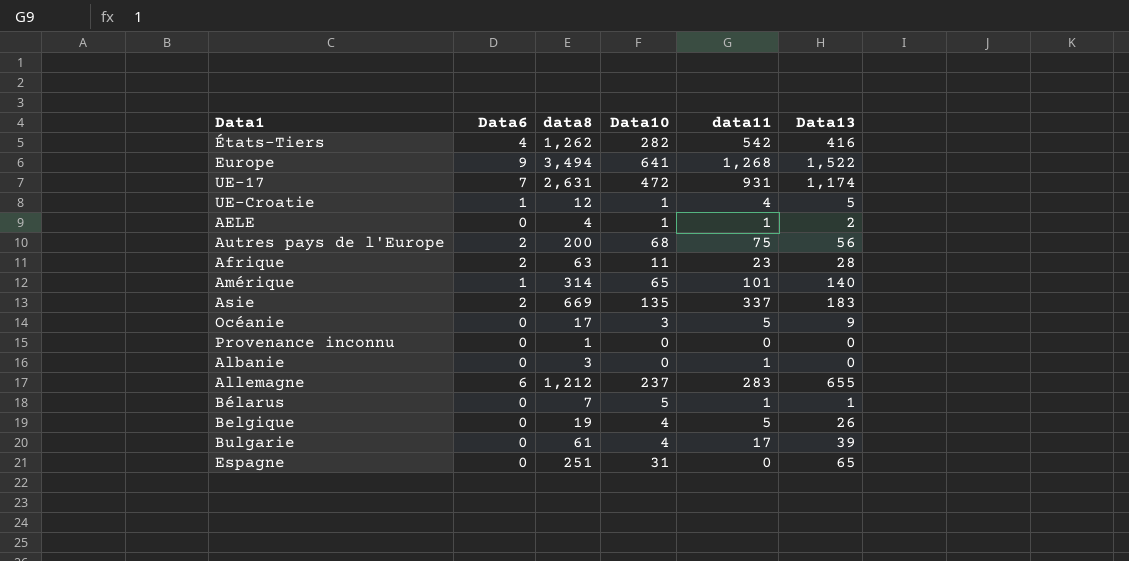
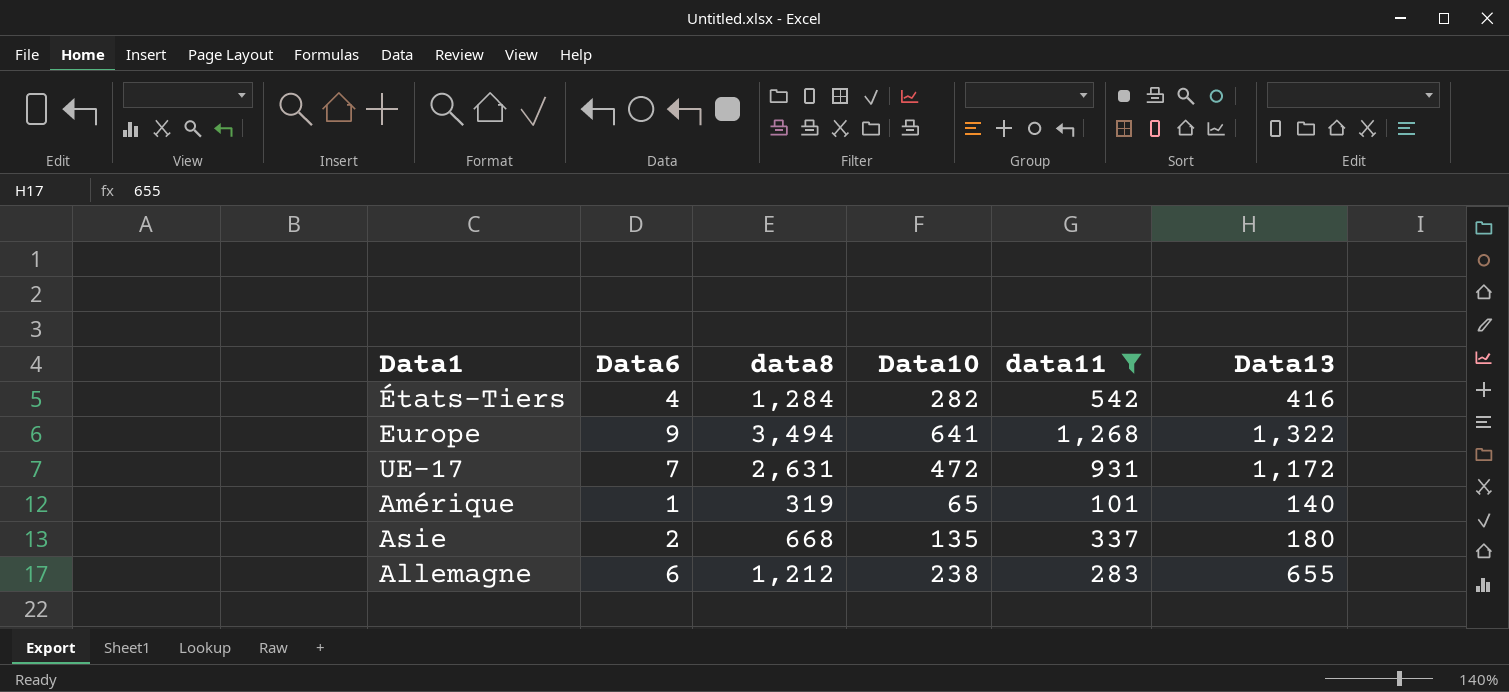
filter: none -> data11 >= 101
États-Tiers | data8: 1,262 -> 1,284
Europe | Data13: 1,522 -> 1,322
UE-17 | Data13: 1,174 -> 1,172
Amérique | data8: 314 -> 319
Asie | data8: 669 -> 668
Asie | Data13: 183 -> 180
Allemagne | Data10: 237 -> 238

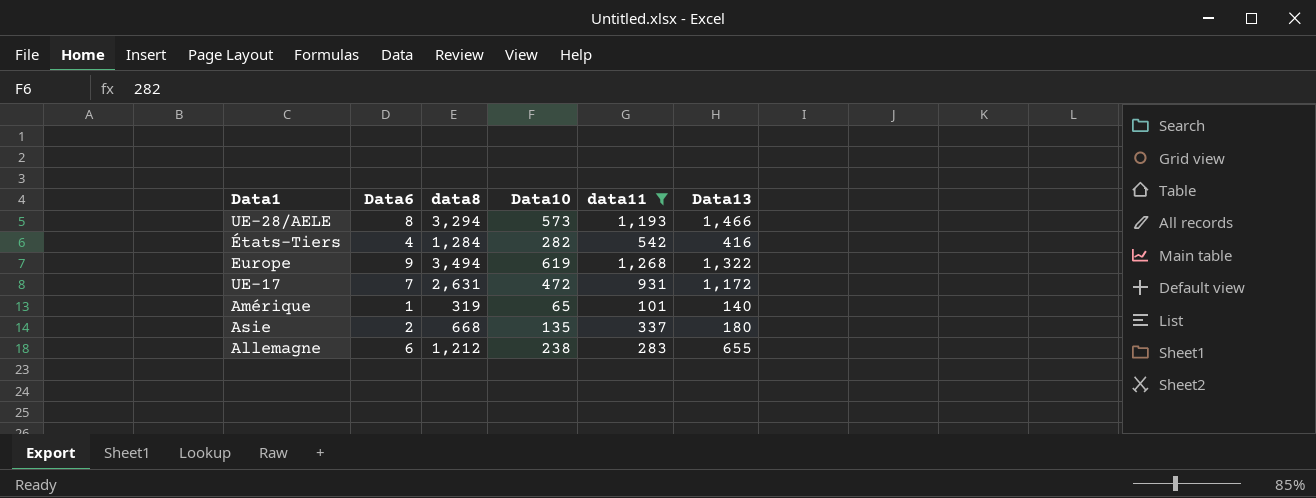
row UE-28/AELE: none -> 8 | 3,294 | 573 | 1,193 | 1,466
Europe | Data10: 641 -> 619

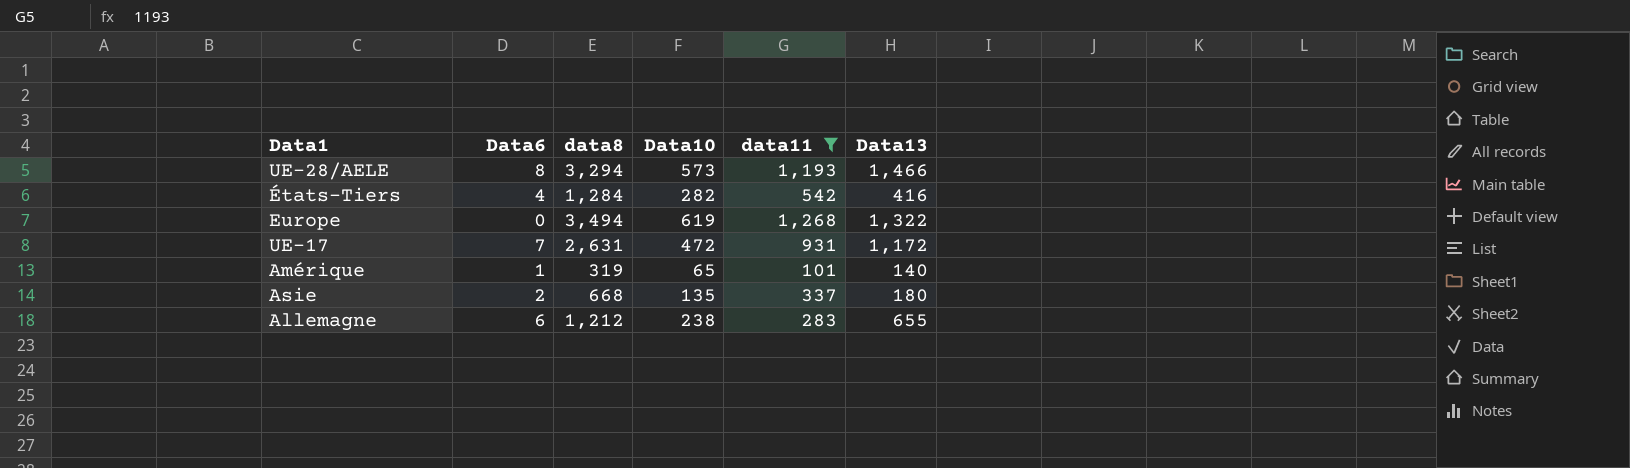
Europe | Data6: 9 -> 0

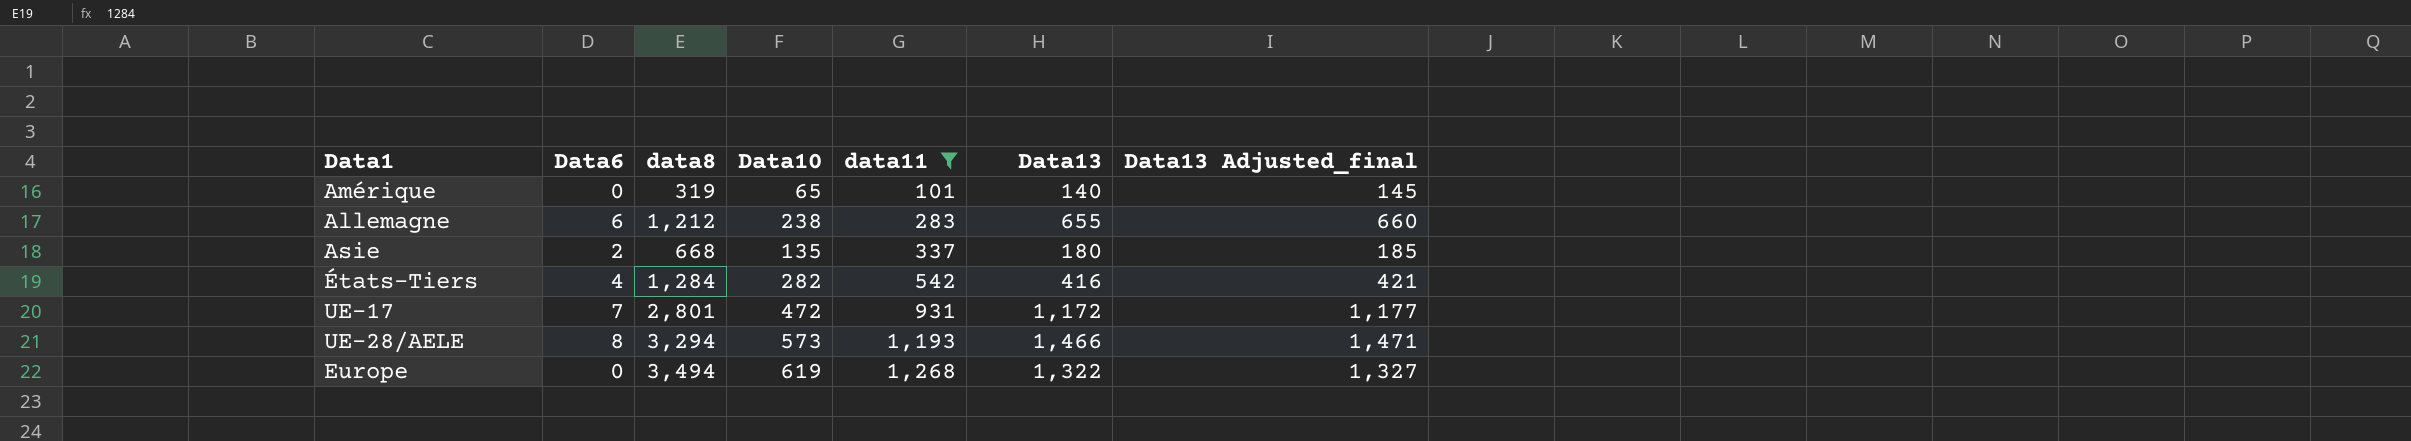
row order: none -> data11 ascending
column Data13 Adjusted_final | formula: none -> [Data13] + 5
Amérique | Data6: 1 -> 0
UE-17 | data8: 2,631 -> 2,801

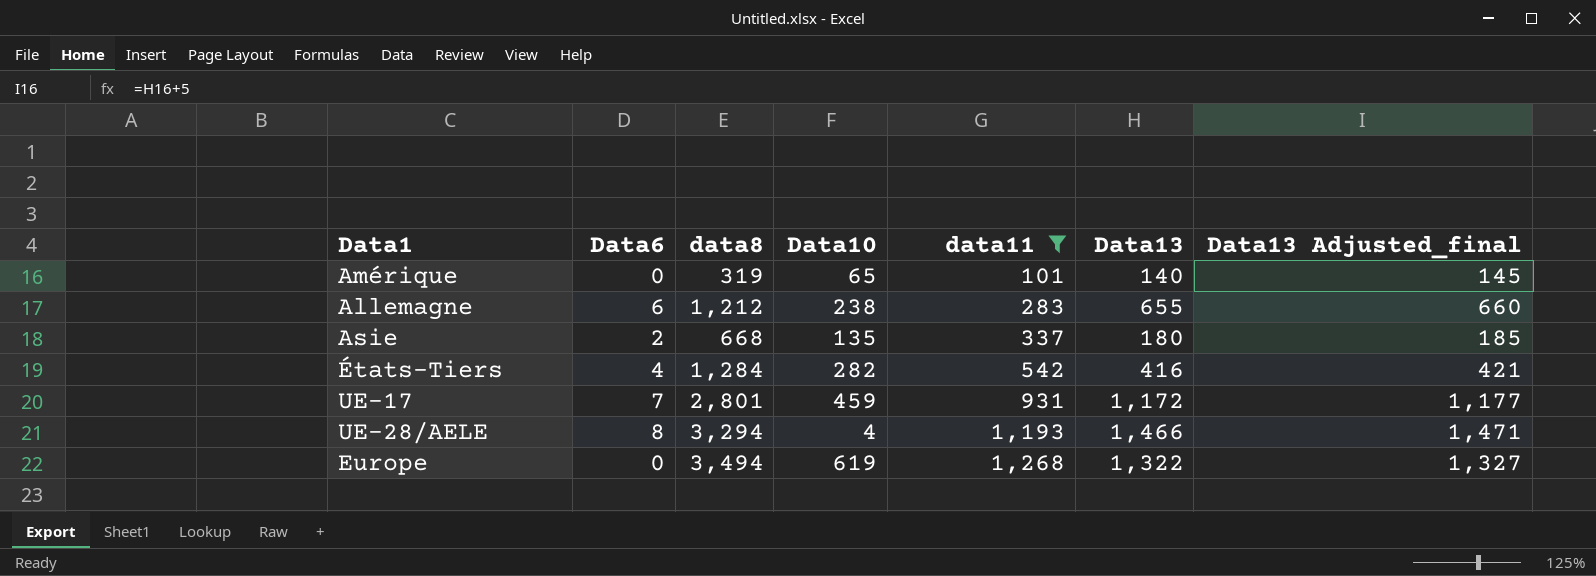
UE-17 | Data10: 472 -> 459
UE-28/AELE | Data10: 573 -> 4

